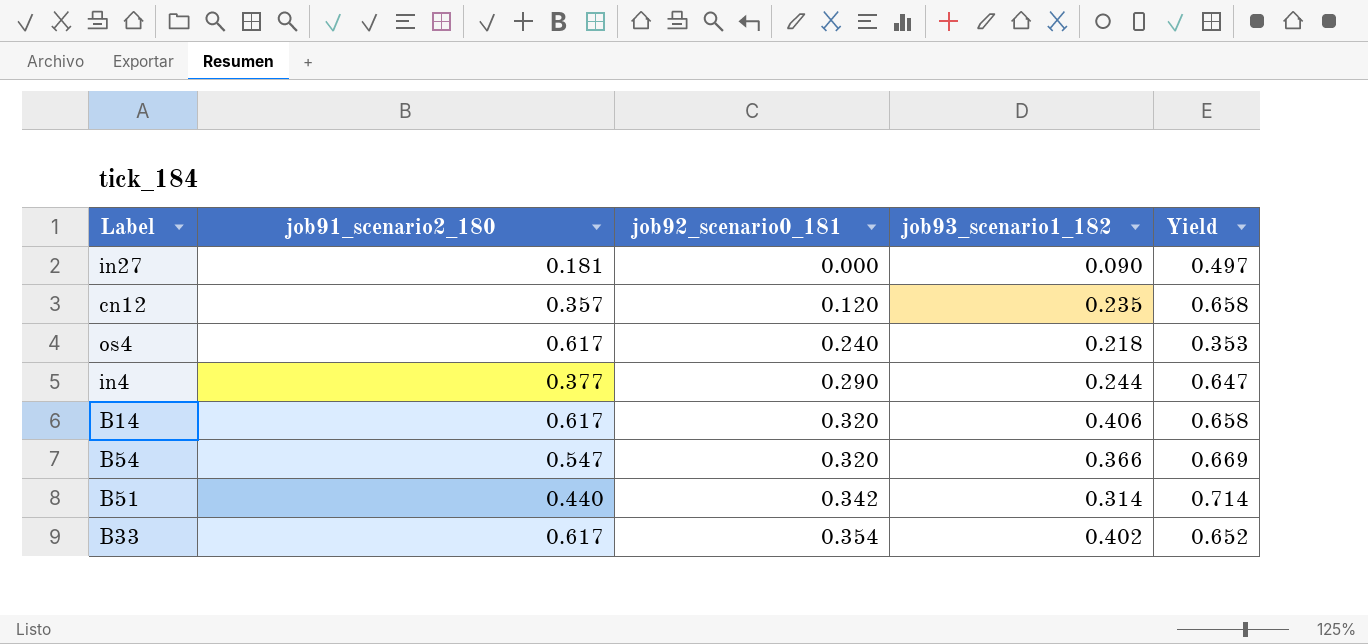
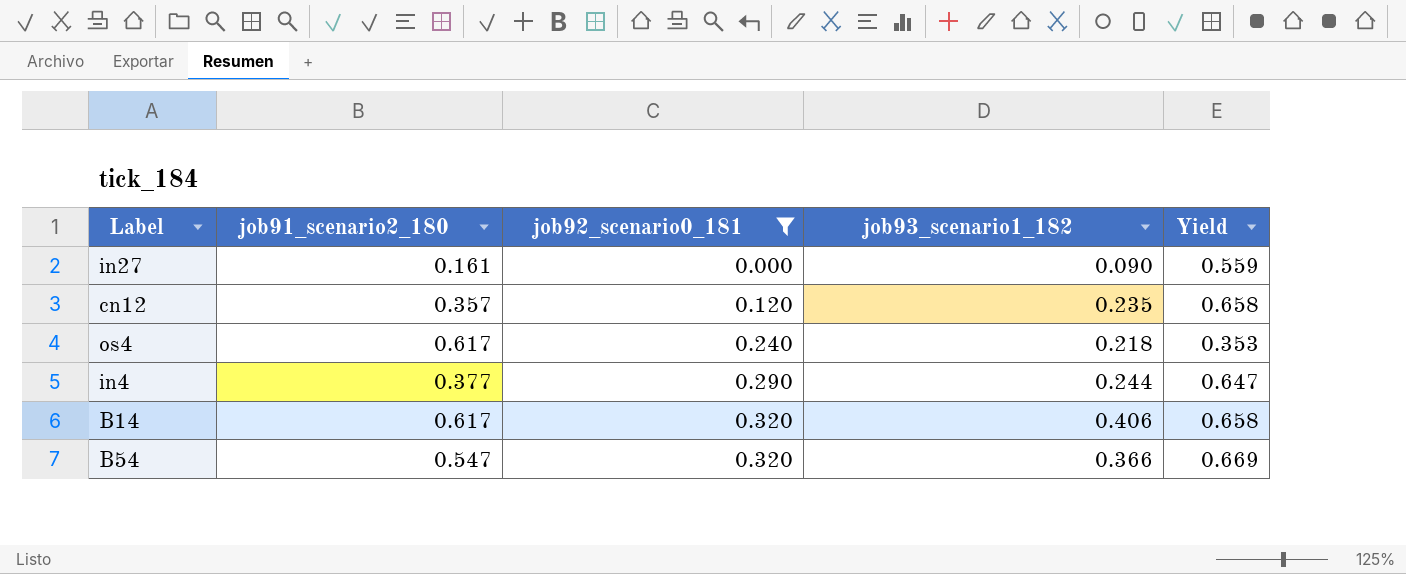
filter: none -> job92_scenario0_181 <= 0.320
in27 | job91_scenario2_180: 0.181 -> 0.161
in27 | Yield: 0.497 -> 0.559

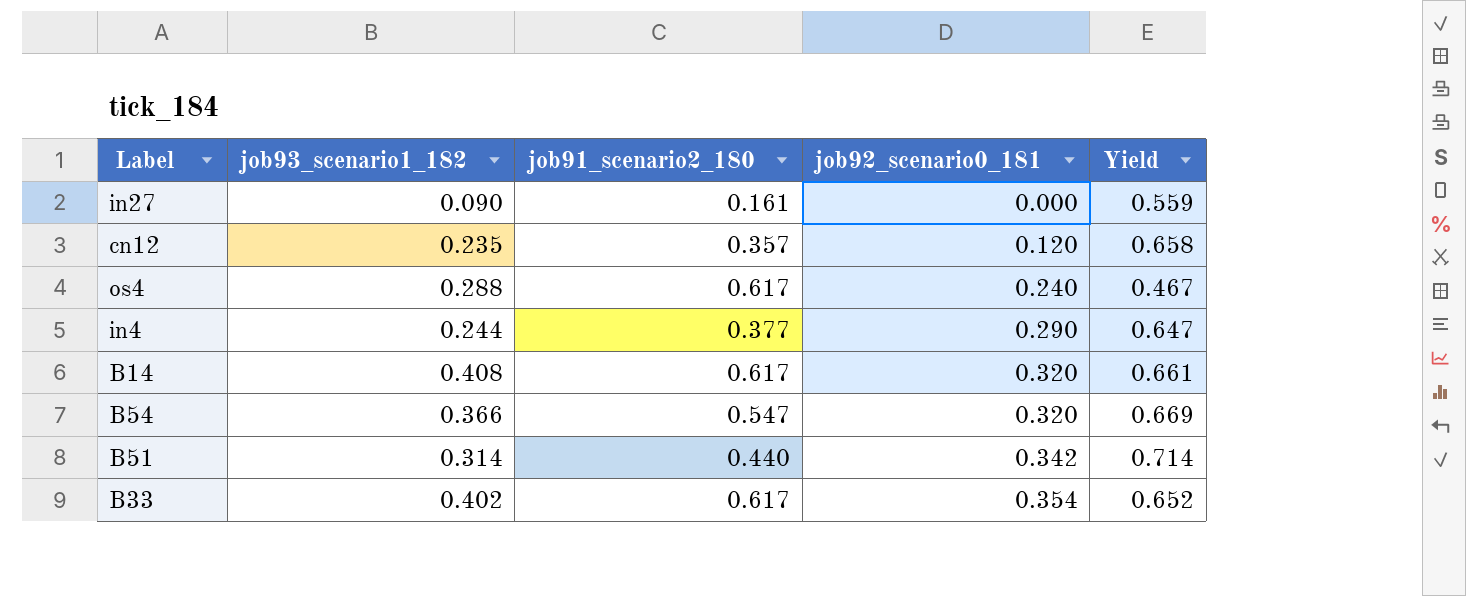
filter: job92_scenario0_181 <= 0.320 -> none
column job93_scenario1_182 | position: 4 -> 2
os4 | job93_scenario1_182: 0.218 -> 0.288
os4 | Yield: 0.353 -> 0.467
B14 | job93_scenario1_182: 0.406 -> 0.408
B14 | Yield: 0.658 -> 0.661

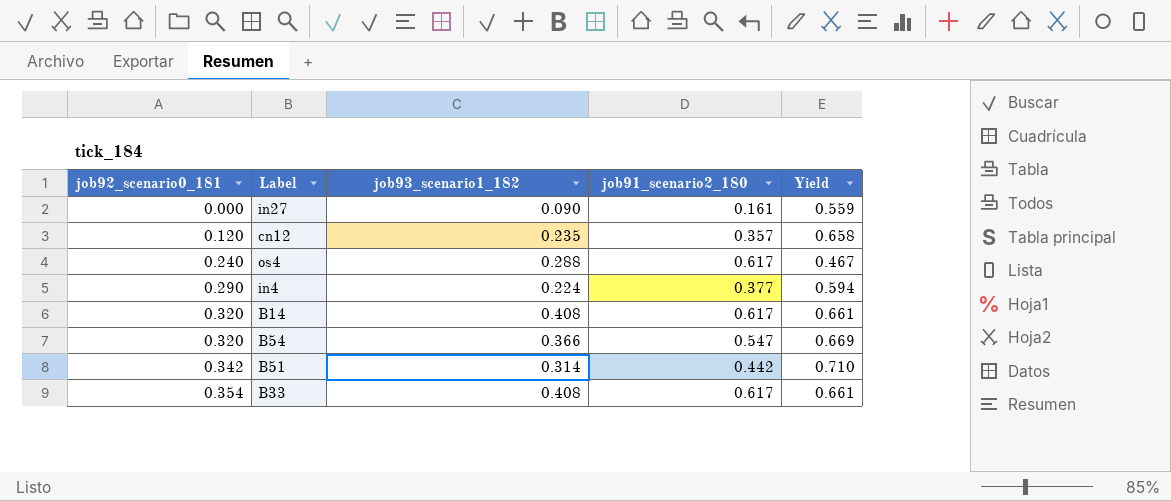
column job92_scenario0_181 | position: 4 -> 1
in4 | job93_scenario1_182: 0.244 -> 0.224
in4 | Yield: 0.647 -> 0.594
B51 | job91_scenario2_180: 0.440 -> 0.442
B51 | Yield: 0.714 -> 0.710
B33 | job93_scenario1_182: 0.402 -> 0.408
B33 | Yield: 0.652 -> 0.661

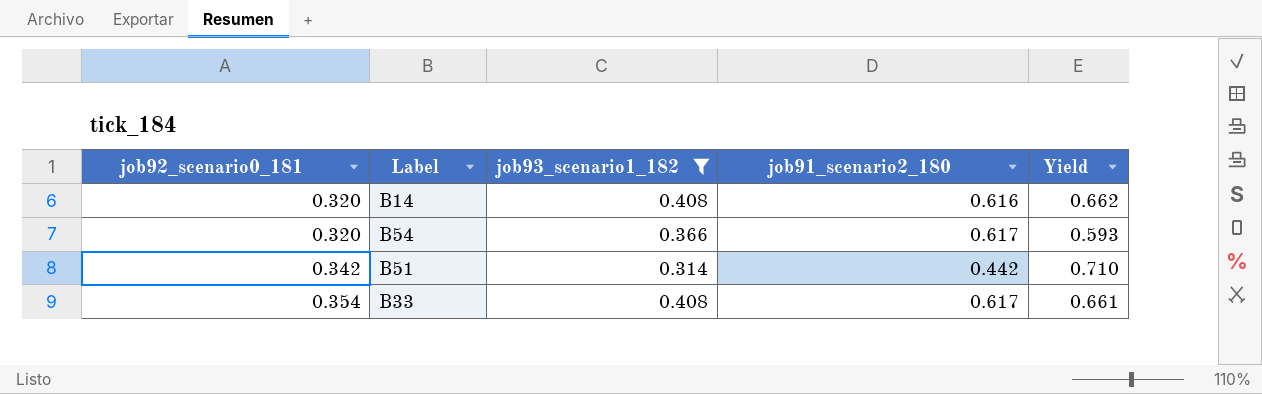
filter: none -> job93_scenario1_182 >= 0.314
B14 | job91_scenario2_180: 0.617 -> 0.616
B14 | Yield: 0.661 -> 0.662
B54 | job91_scenario2_180: 0.547 -> 0.617
B54 | Yield: 0.669 -> 0.593

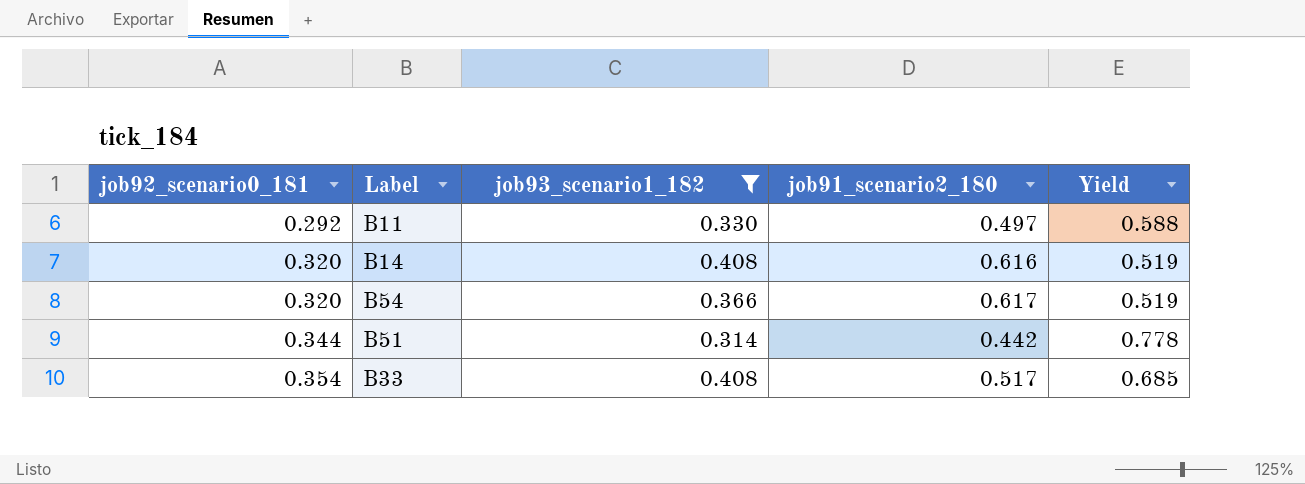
column Yield | formula: [job93_scenario1_182] / [job91_scenario2_180] -> [job92_scenario0_181] / [job91_scenario2_180]
row B11: none -> 0.292 | 0.330 | 0.497 | 0.588
B51 | job92_scenario0_181: 0.342 -> 0.344
B33 | job91_scenario2_180: 0.617 -> 0.517

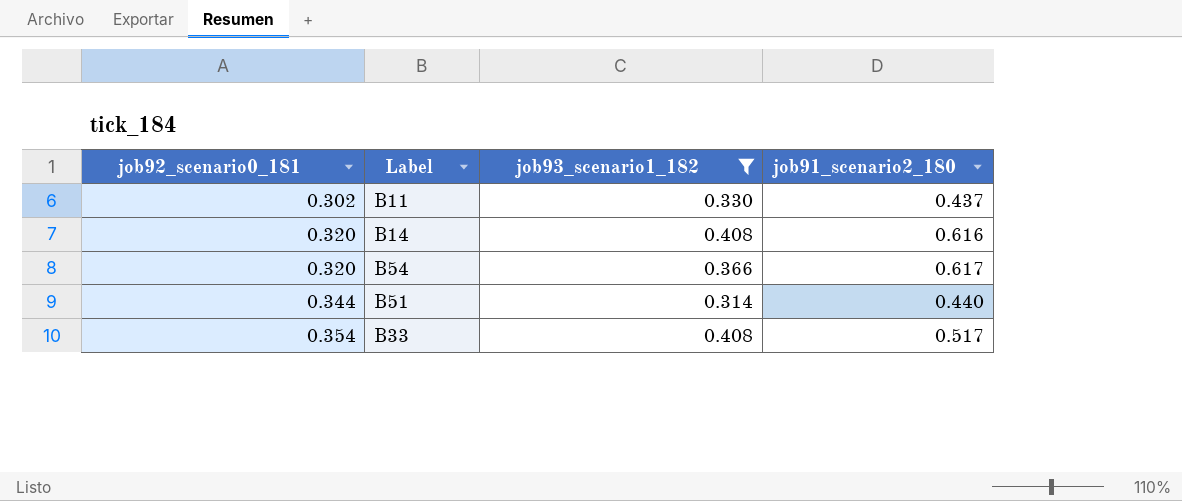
column Yield | formula: [job92_scenario0_181] / [job91_scenario2_180] -> none
B11 | job92_scenario0_181: 0.292 -> 0.302
B11 | job91_scenario2_180: 0.497 -> 0.437
B51 | job91_scenario2_180: 0.442 -> 0.440

